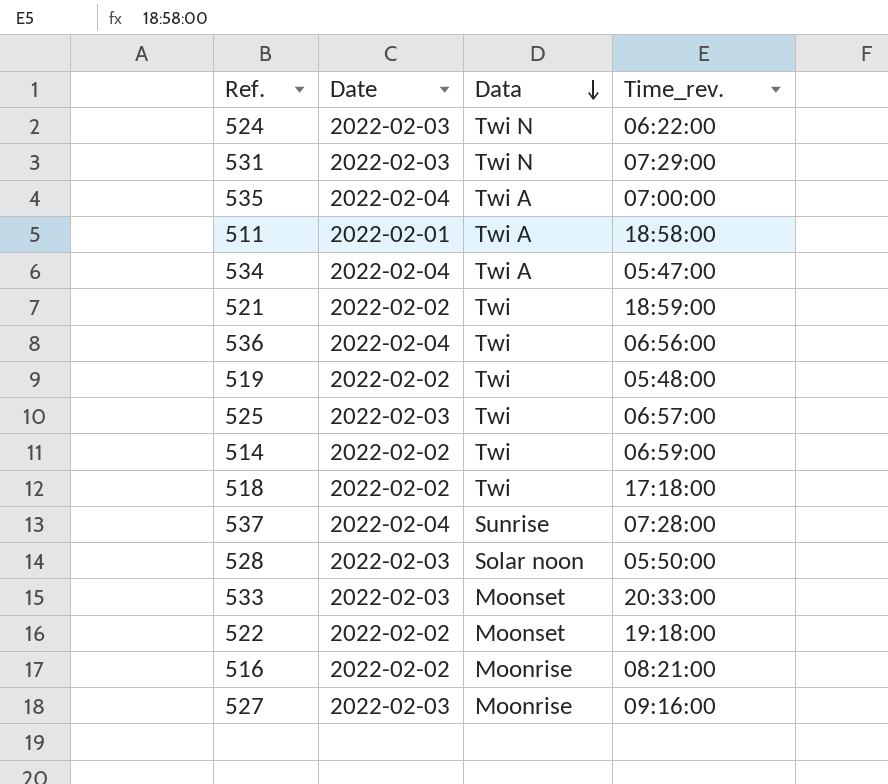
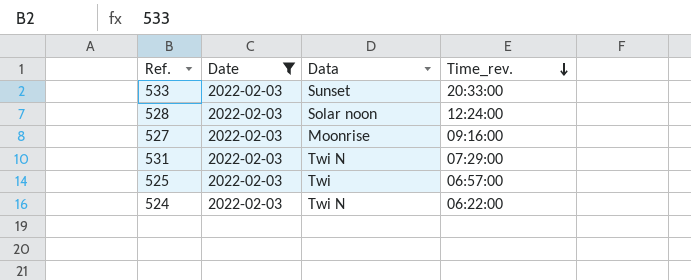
filter: none -> Date = 2022-02-03
row order: Data descending -> Time_rev. descending
533 | Data: Moonset -> Sunset
528 | Time_rev.: 05:50:00 -> 12:24:00

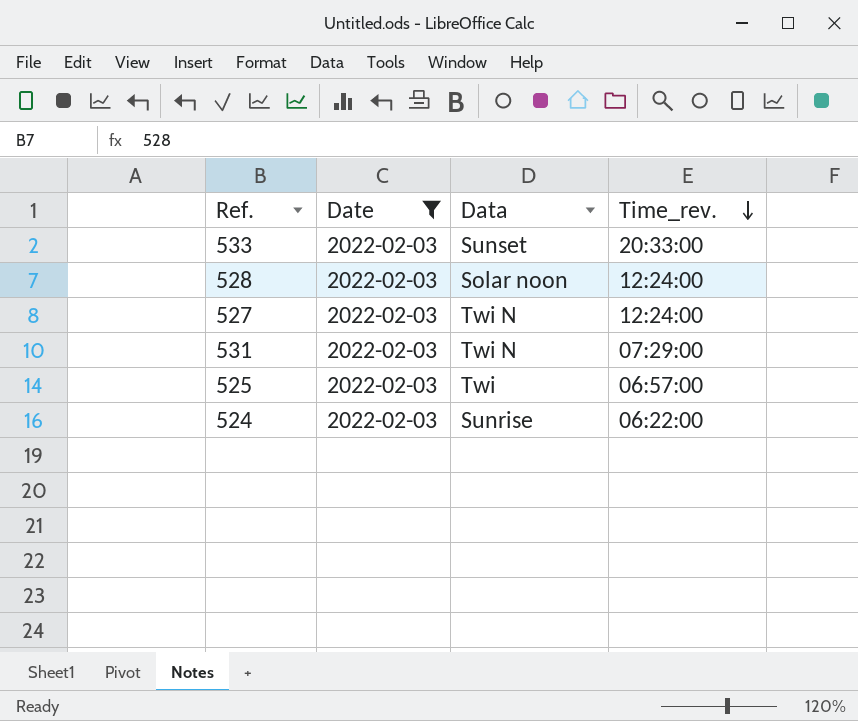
527 | Data: Moonrise -> Twi N
527 | Time_rev.: 09:16:00 -> 12:24:00
524 | Data: Twi N -> Sunrise

